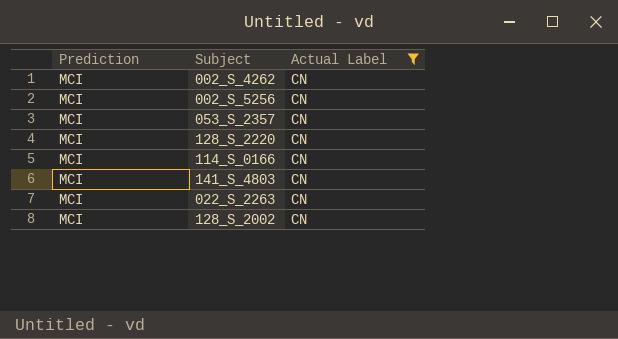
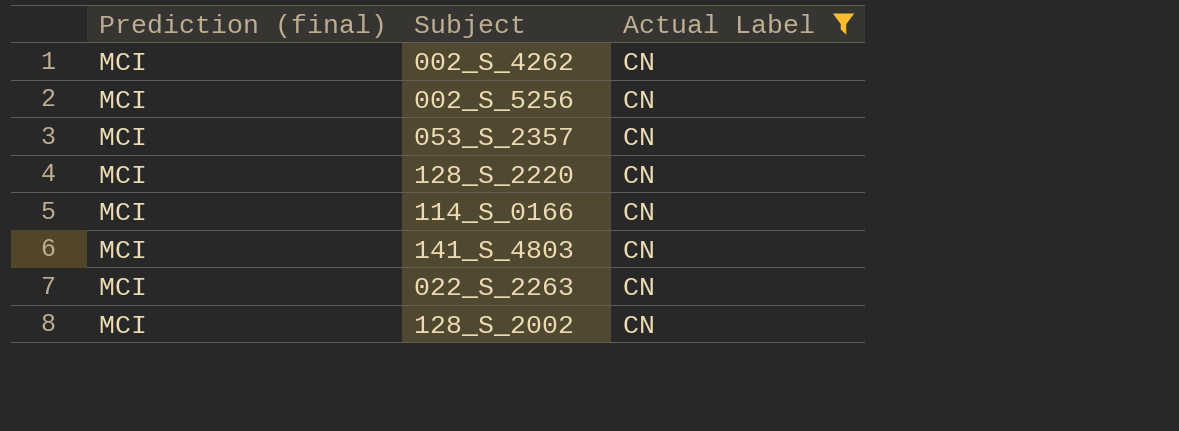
column name: Prediction -> Prediction (final)

